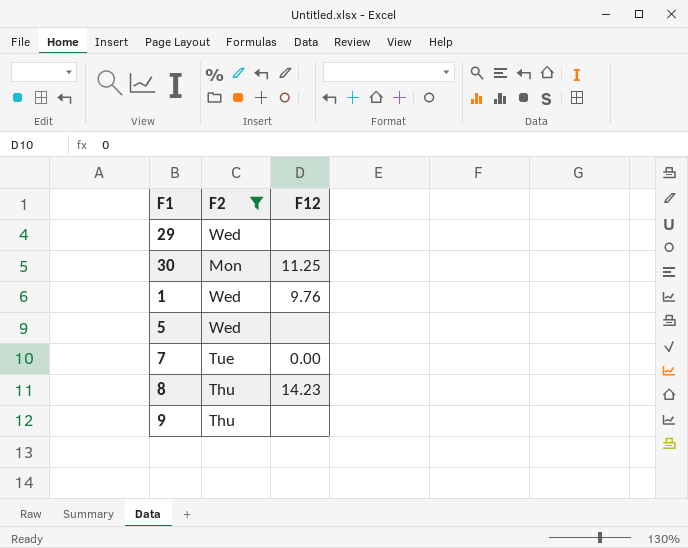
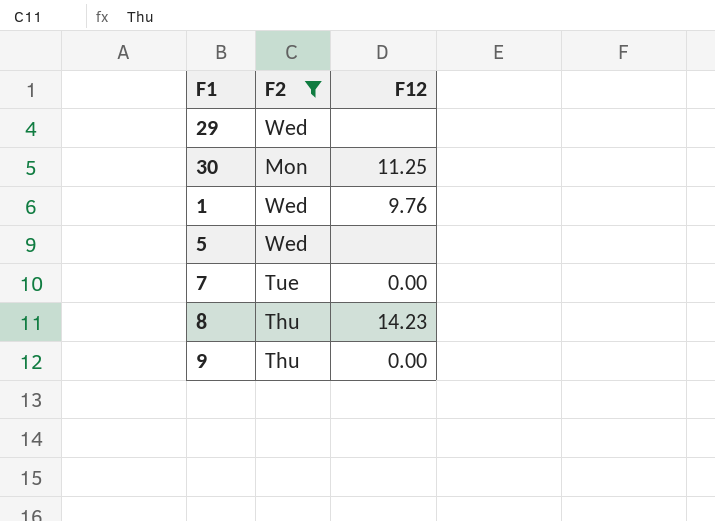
9 | F12: none -> 0.00

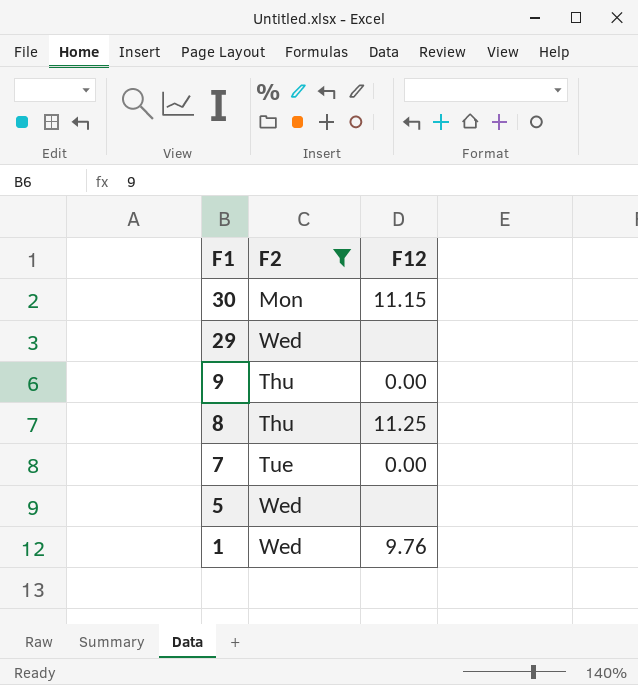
row order: none -> F1 descending
30 | F12: 11.25 -> 11.15
8 | F12: 14.23 -> 11.25

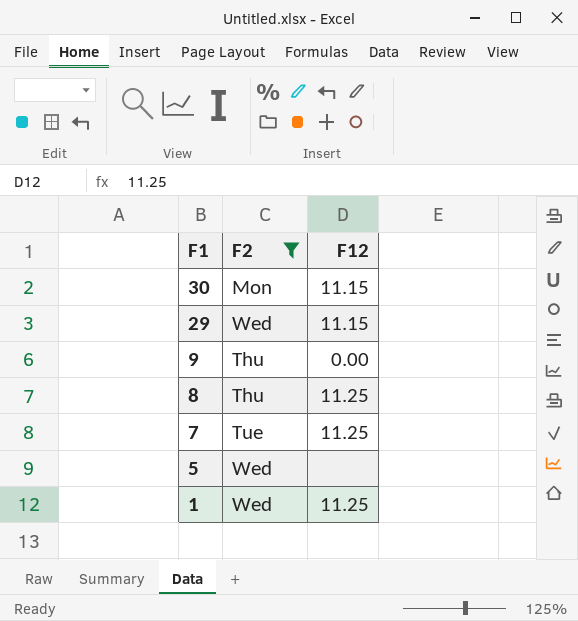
29 | F12: none -> 11.15
7 | F12: 0.00 -> 11.25
1 | F12: 9.76 -> 11.25

